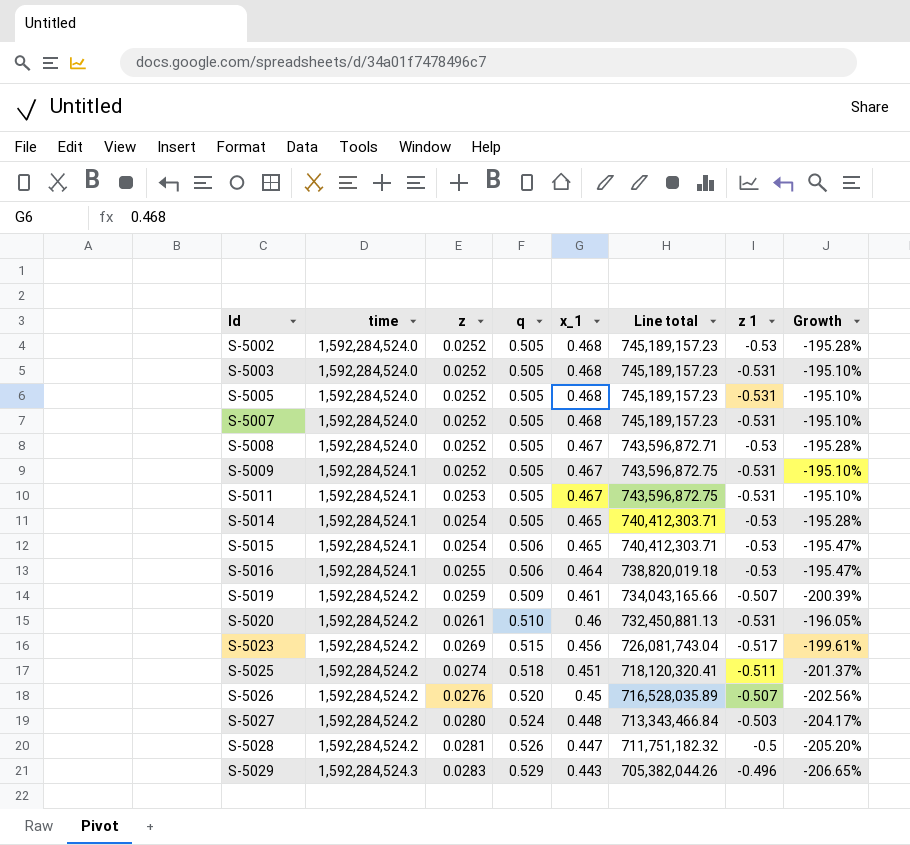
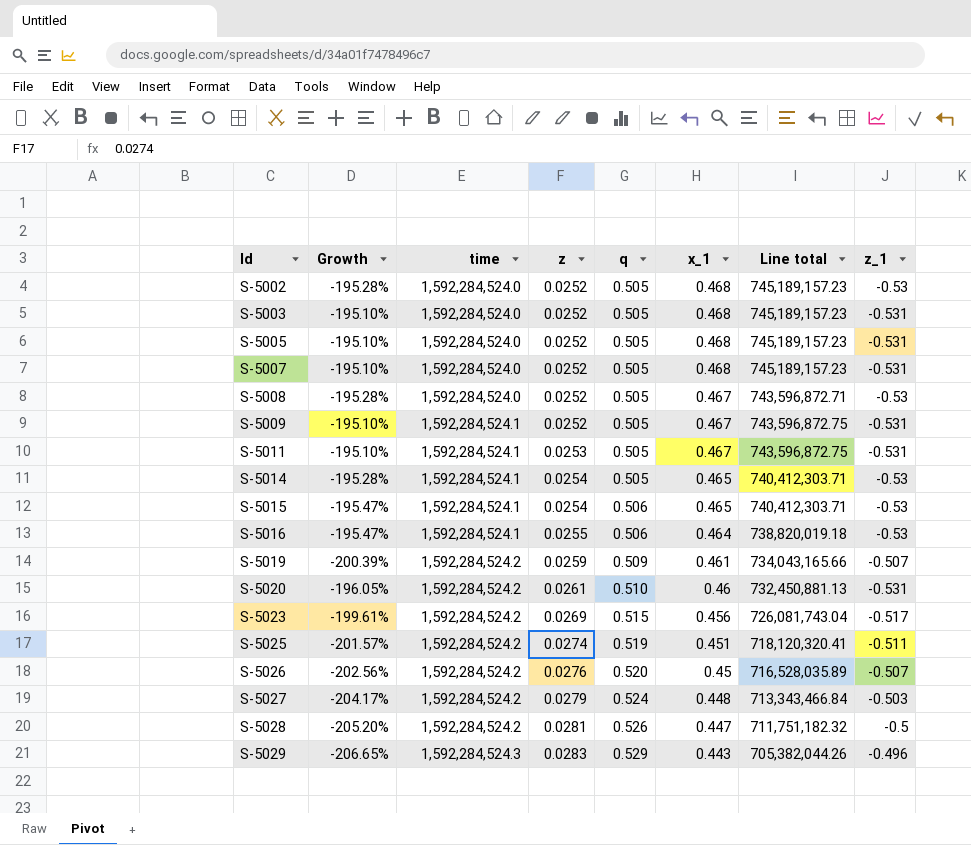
column Growth | position: 8 -> 2
column name: z 1 -> z_1
S-5025 | Growth: -201.37% -> -201.57%
S-5025 | q: 0.518 -> 0.519
S-5027 | z: 0.0280 -> 0.0279

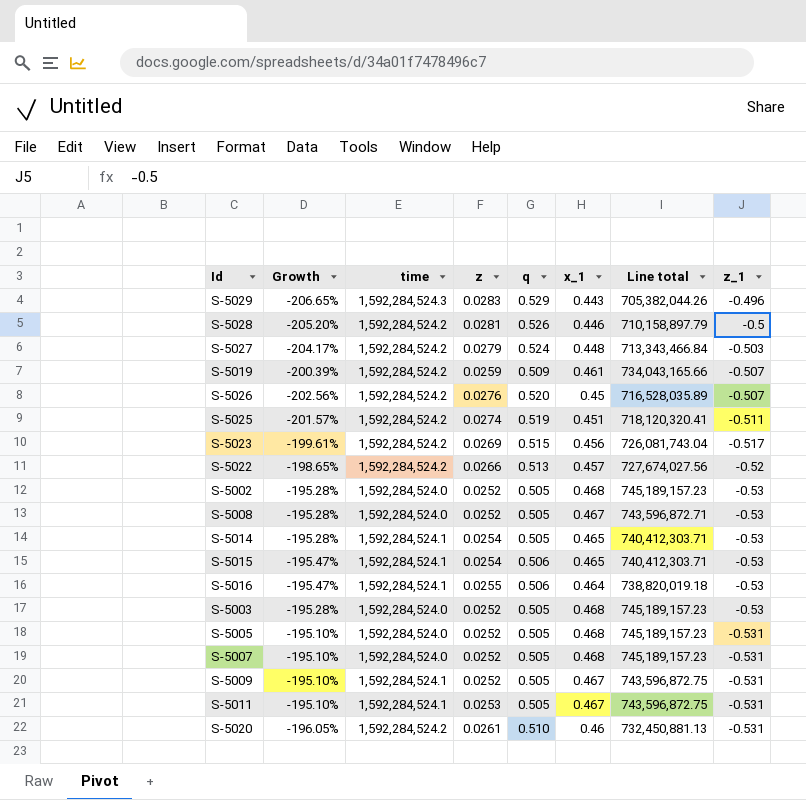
row order: Id ascending -> z_1 descending
S-5028 | x_1: 0.447 -> 0.446
S-5028 | Line total: 711,751,182.32 -> 710,158,897.79
row S-5022: none -> -198.65% | 1,592,284,524.2 | 0.0266 | 0.513 | 0.457 | 727,674,027.56 | -0.52
S-5003 | Growth: -195.10% -> -195.28%
S-5003 | z_1: -0.531 -> -0.53

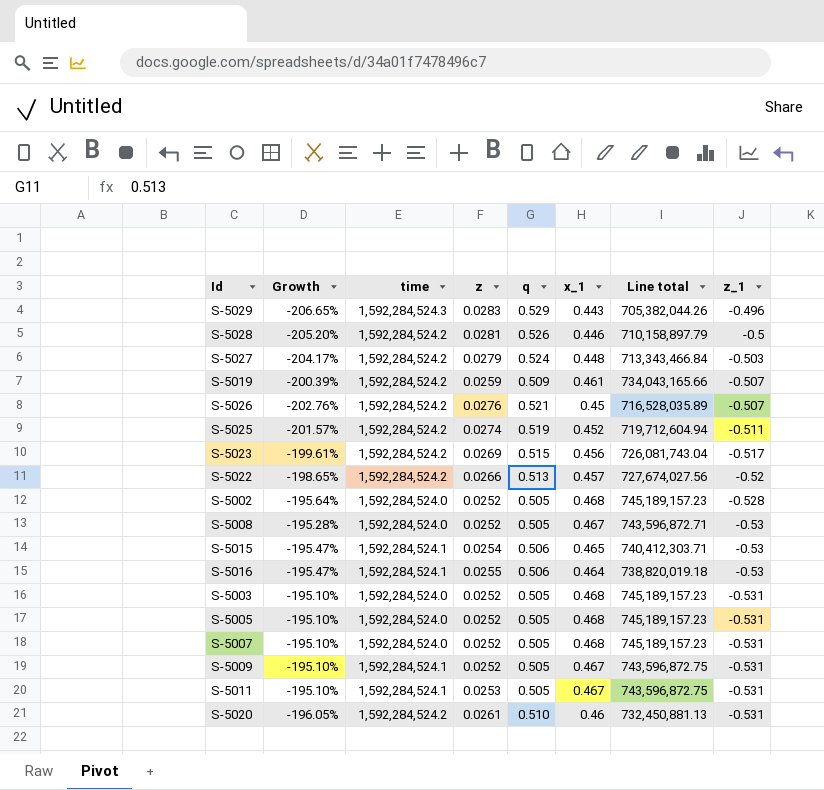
row S-5014: -195.28% | 1,592,284,524.1 | 0.0254 | 0.505 | 0.465 | 740,412,303.71 | -0.53 -> none
S-5026 | Growth: -202.56% -> -202.76%
S-5026 | q: 0.520 -> 0.521
S-5025 | x_1: 0.451 -> 0.452
S-5025 | Line total: 718,120,320.41 -> 719,712,604.94
S-5002 | Growth: -195.28% -> -195.64%
S-5002 | z_1: -0.53 -> -0.528
S-5003 | Growth: -195.28% -> -195.10%
S-5003 | z_1: -0.53 -> -0.531

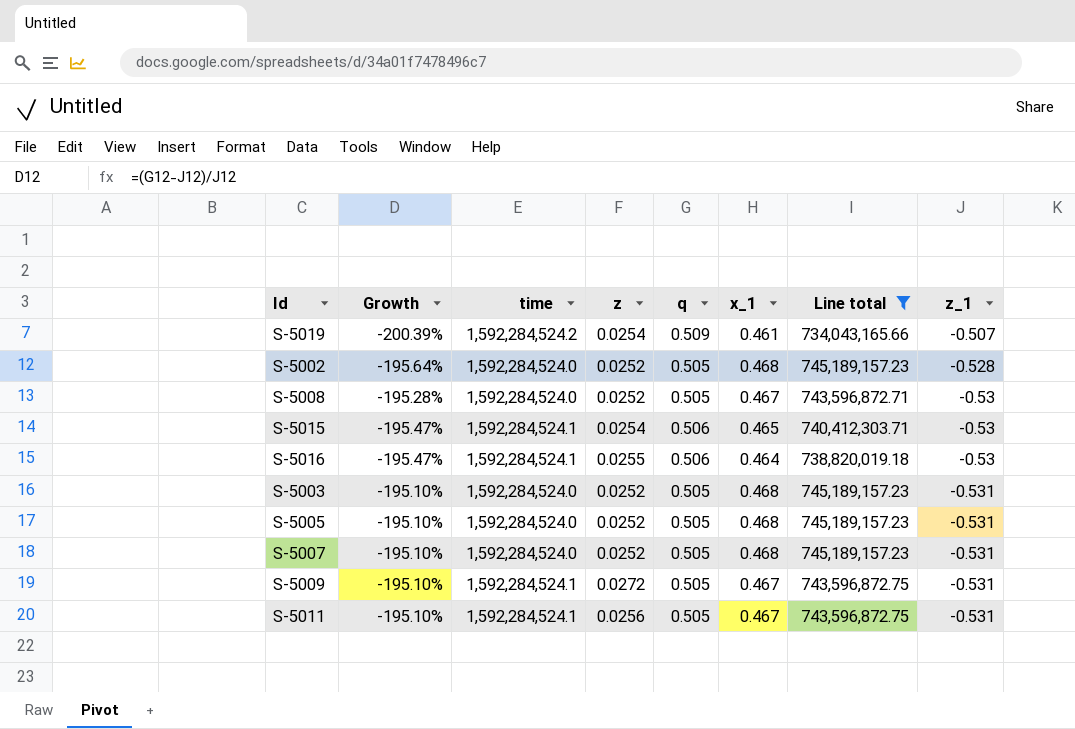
filter: none -> Line total >= 734,043,165.66
S-5019 | z: 0.0259 -> 0.0254
S-5009 | z: 0.0252 -> 0.0272
S-5011 | z: 0.0253 -> 0.0256

